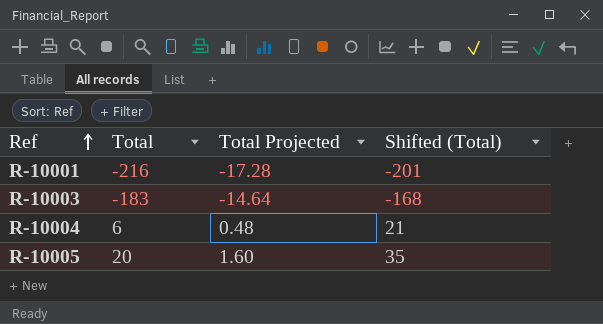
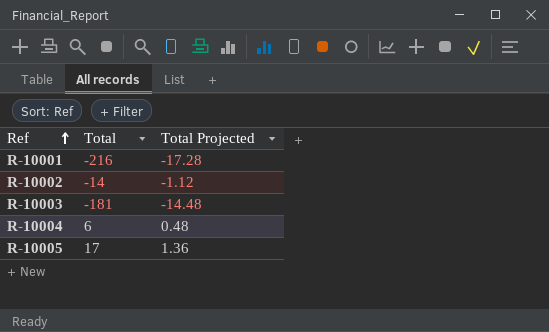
column Shifted (Total) | formula: [Total] + 15 -> none
row R-10002: none -> -14 | -1.12
R-10003 | Total: -183 -> -181
R-10003 | Total Projected: -14.64 -> -14.48
R-10005 | Total: 20 -> 17
R-10005 | Total Projected: 1.60 -> 1.36

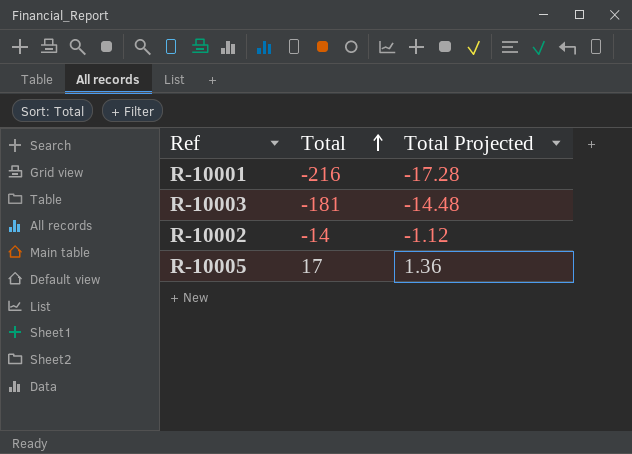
row order: Ref ascending -> Total ascending
row R-10004: 6 | 0.48 -> none

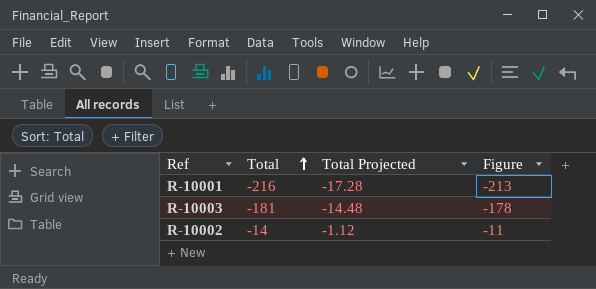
column Figure | formula: none -> [Total] + 3
row R-10005: 17 | 1.36 -> none

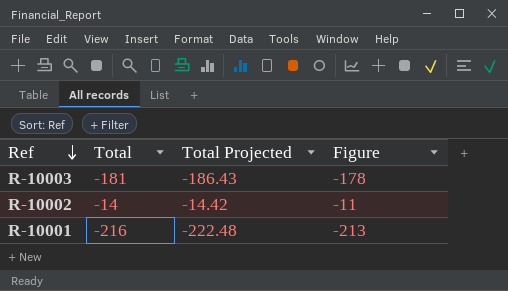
row order: Total ascending -> Ref descending
column Total Projected | formula: [Total] * 0.08 -> [Total] * 1.03

